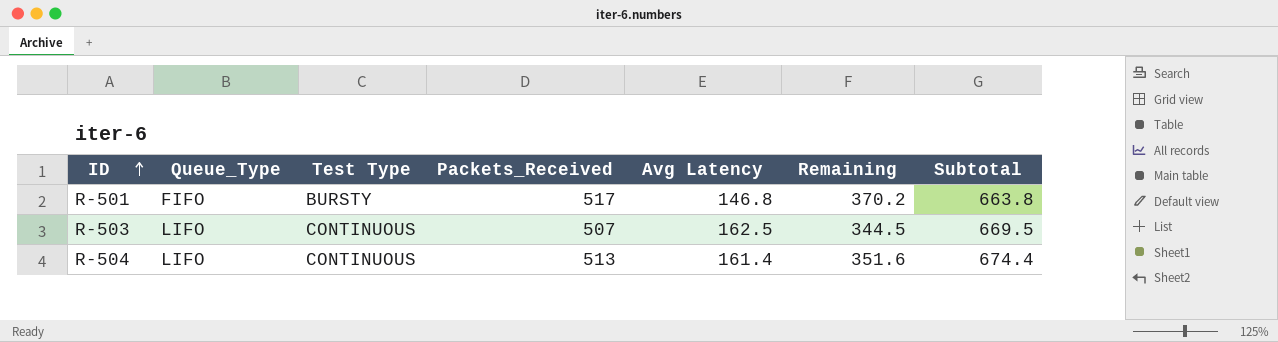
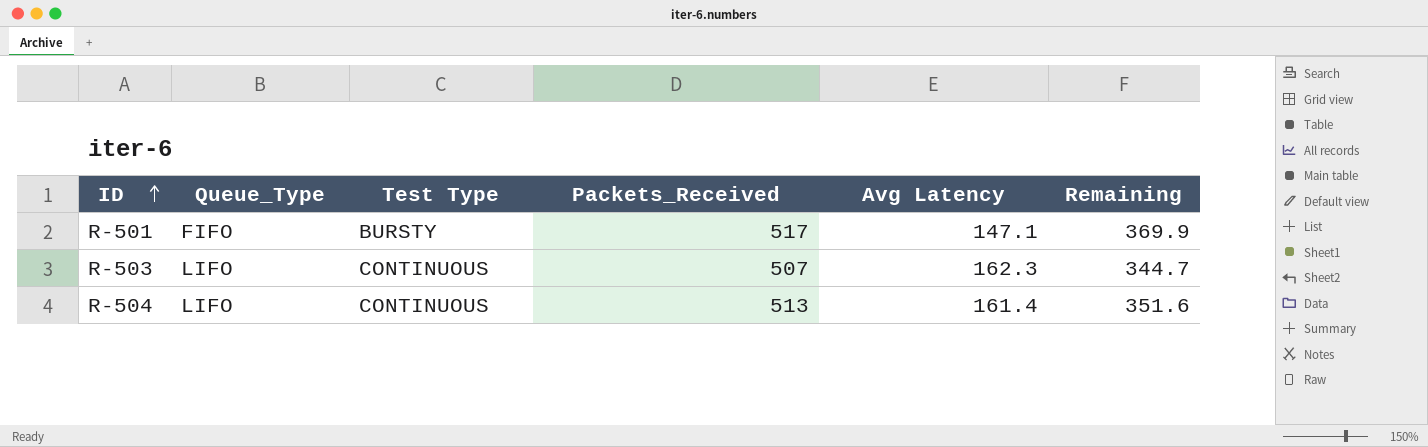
column Subtotal | formula: [Packets_Received] + [Avg Latency] -> none
R-501 | Avg Latency: 146.8 -> 147.1
R-501 | Remaining: 370.2 -> 369.9
R-503 | Avg Latency: 162.5 -> 162.3
R-503 | Remaining: 344.5 -> 344.7

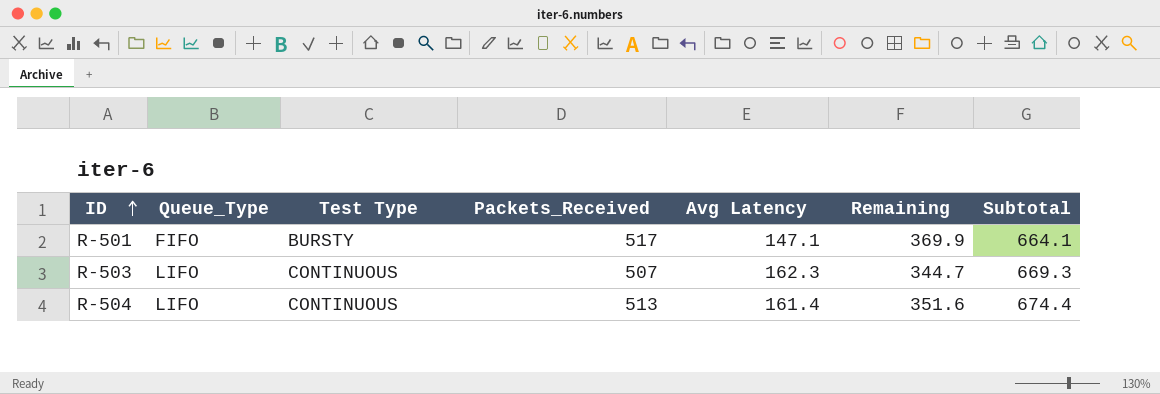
column Subtotal | formula: none -> [Packets_Received] + [Avg Latency]

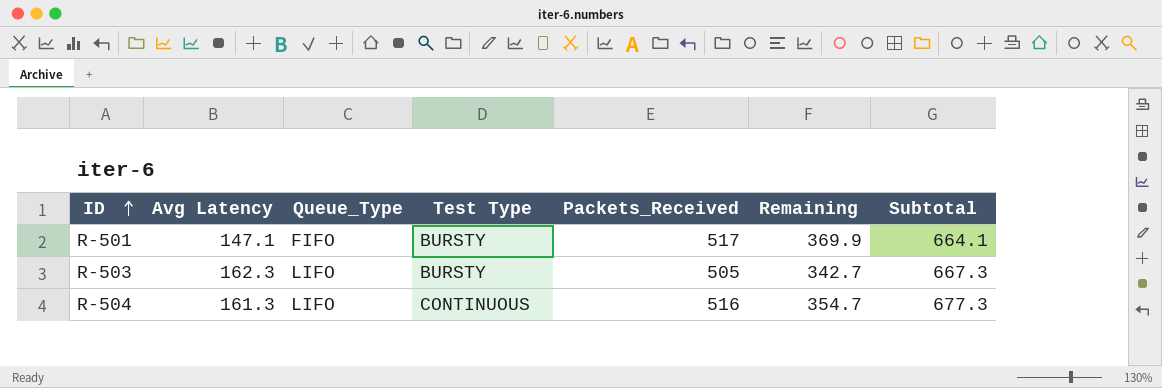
column Avg Latency | position: 5 -> 2
R-503 | Test Type: CONTINUOUS -> BURSTY
R-503 | Packets_Received: 507 -> 505
R-503 | Remaining: 344.7 -> 342.7
R-503 | Subtotal: 669.3 -> 667.3
R-504 | Avg Latency: 161.4 -> 161.3
R-504 | Packets_Received: 513 -> 516
R-504 | Remaining: 351.6 -> 354.7
R-504 | Subtotal: 674.4 -> 677.3

